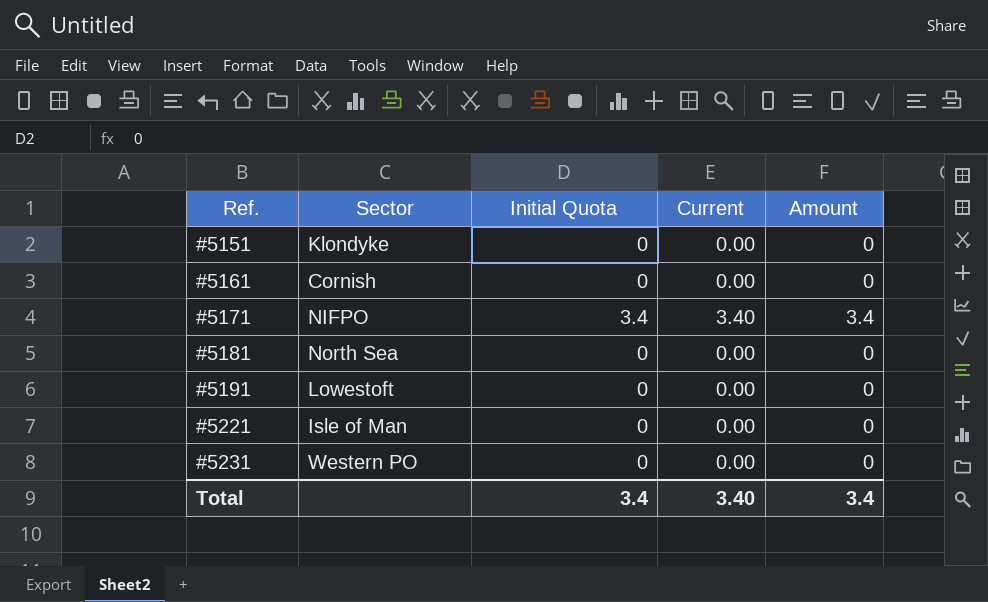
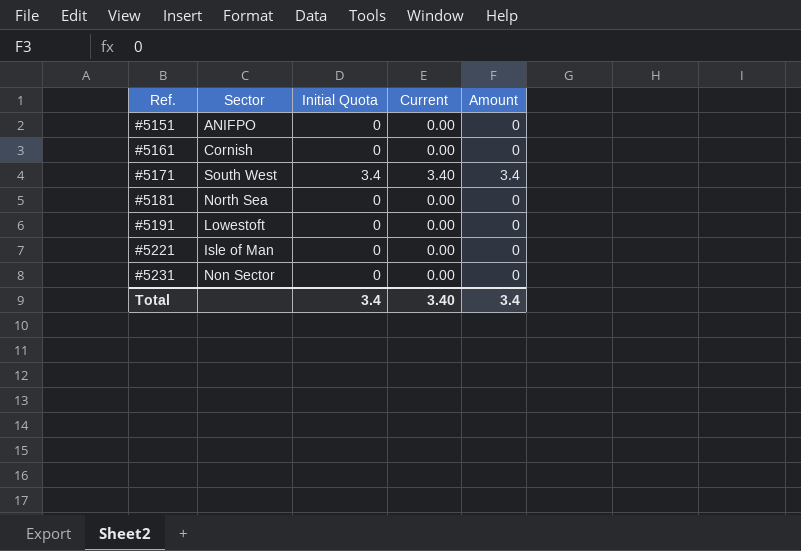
#5151 | Sector: Klondyke -> ANIFPO
#5171 | Sector: NIFPO -> South West
#5231 | Sector: Western PO -> Non Sector

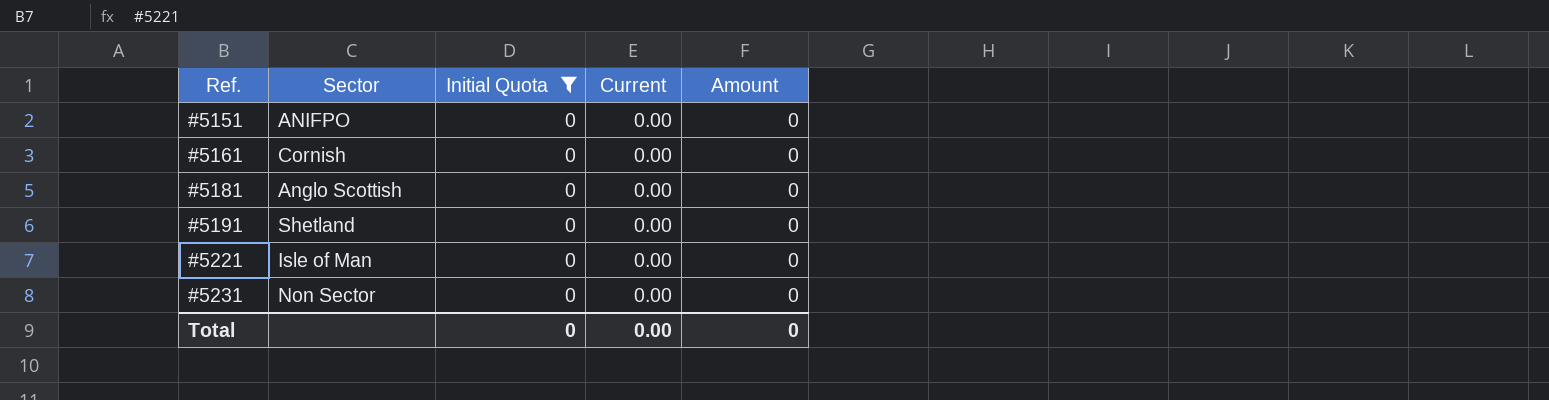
filter: none -> Initial Quota = 0
#5181 | Sector: North Sea -> Anglo Scottish
#5191 | Sector: Lowestoft -> Shetland
Total | Initial Quota: 3.4 -> 0
Total | Current: 3.40 -> 0.00
Total | Amount: 3.4 -> 0

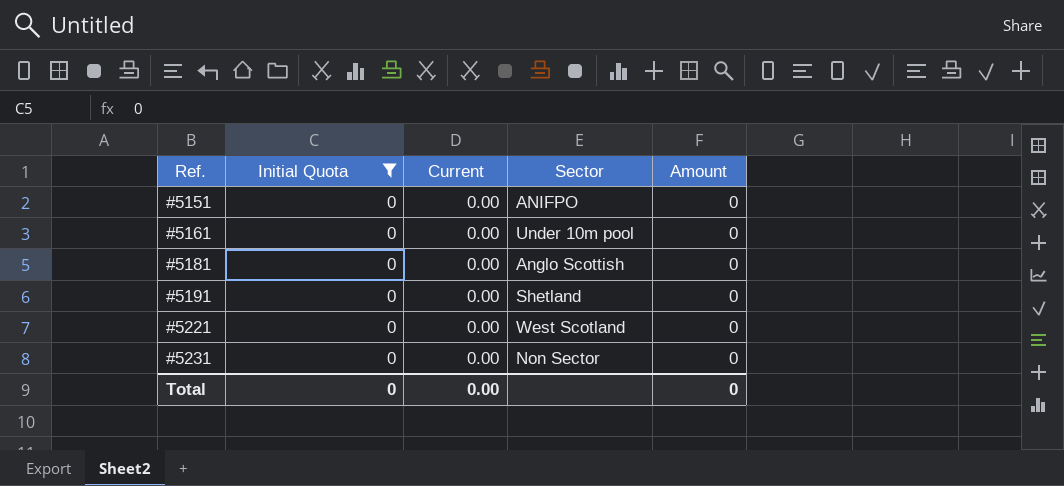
column Sector | position: 2 -> 4
#5161 | Sector: Cornish -> Under 10m pool
#5221 | Sector: Isle of Man -> West Scotland

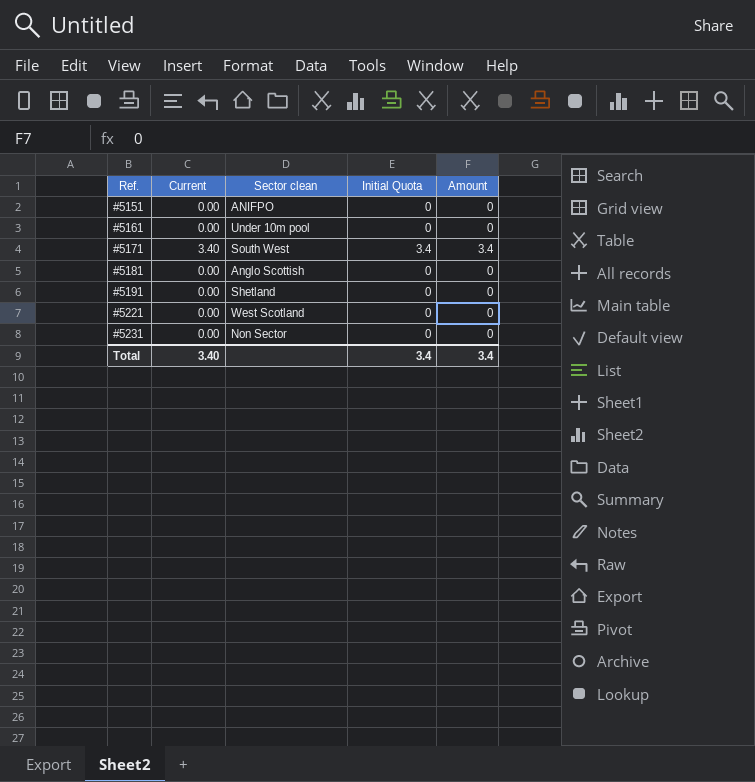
filter: Initial Quota = 0 -> none
column name: Sector -> Sector clean
column Initial Quota | position: 2 -> 4
Total | Current: 0.00 -> 3.40
Total | Initial Quota: 0 -> 3.4
Total | Amount: 0 -> 3.4

